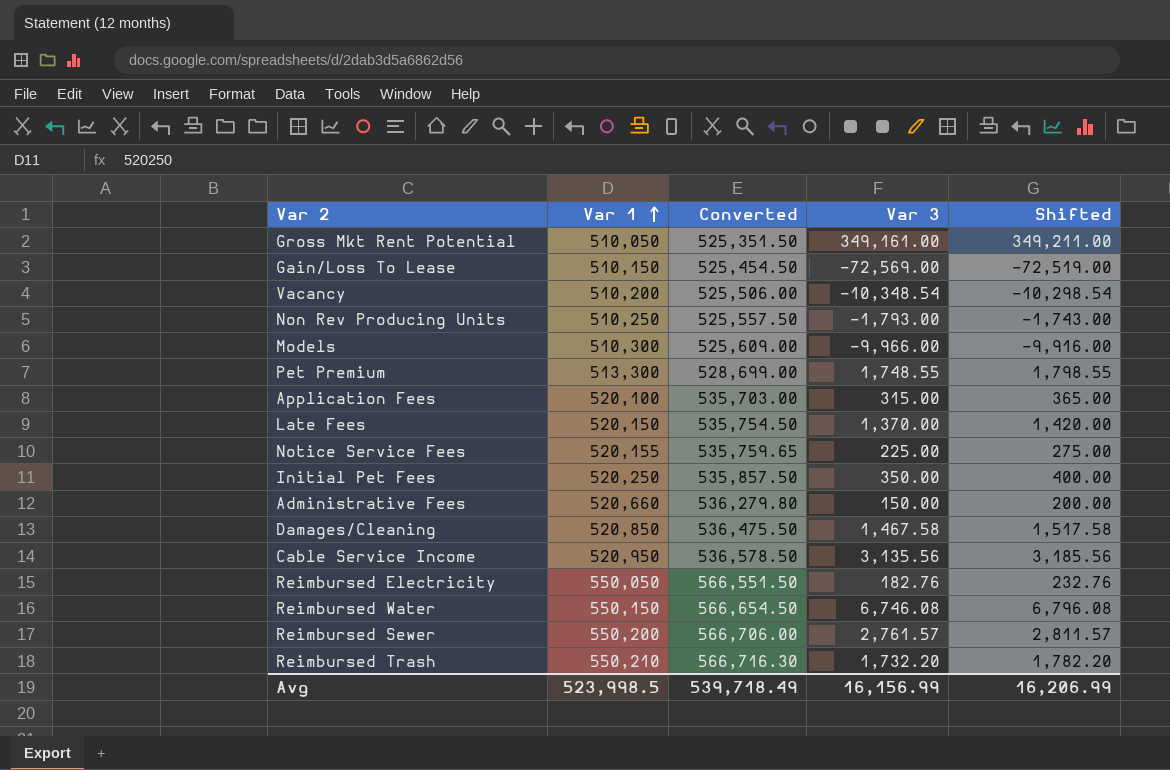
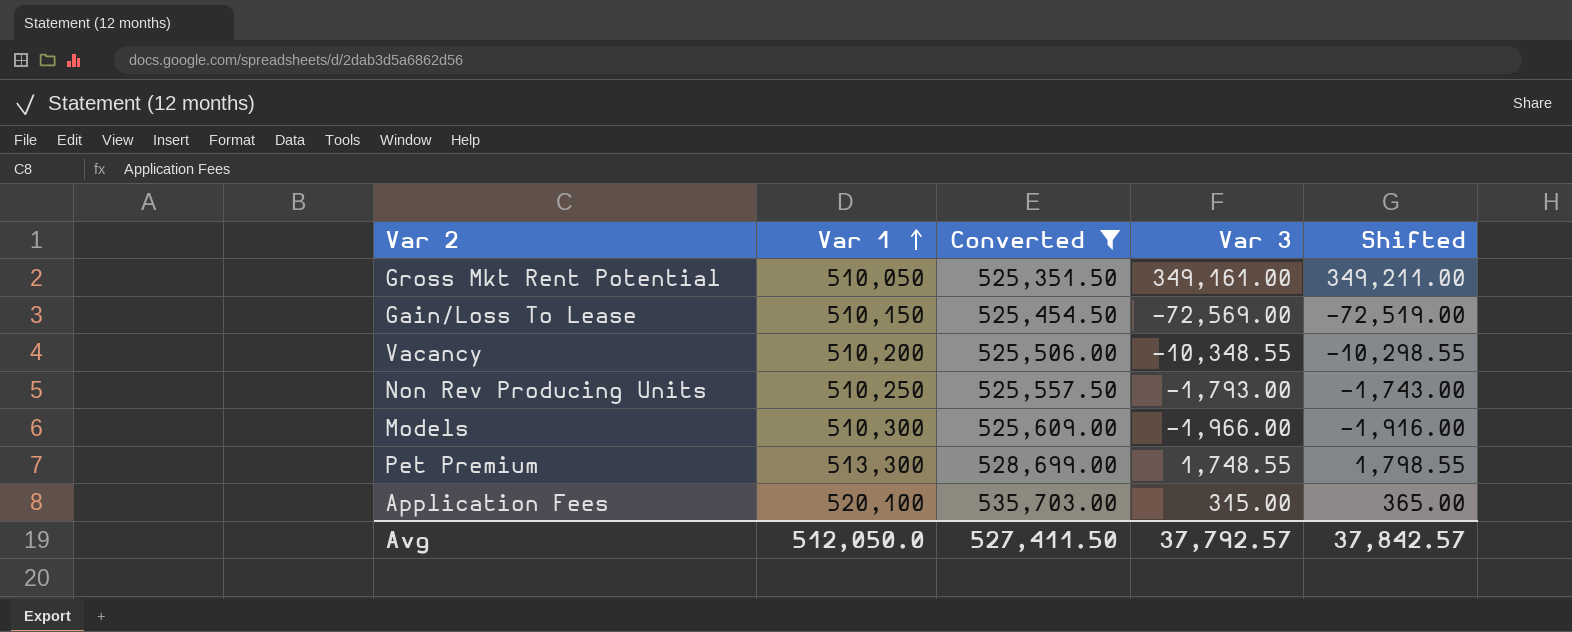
filter: none -> Converted <= 535,703.00
Vacancy | Var 3: -10,348.54 -> -10,348.55
Vacancy | Shifted: -10,298.54 -> -10,298.55
Models | Var 3: -9,966.00 -> -1,966.00
Models | Shifted: -9,916.00 -> -1,916.00
Avg | Var 1: 523,998.5 -> 512,050.0
Avg | Converted: 539,718.49 -> 527,411.50
Avg | Var 3: 16,156.99 -> 37,792.57
Avg | Shifted: 16,206.99 -> 37,842.57

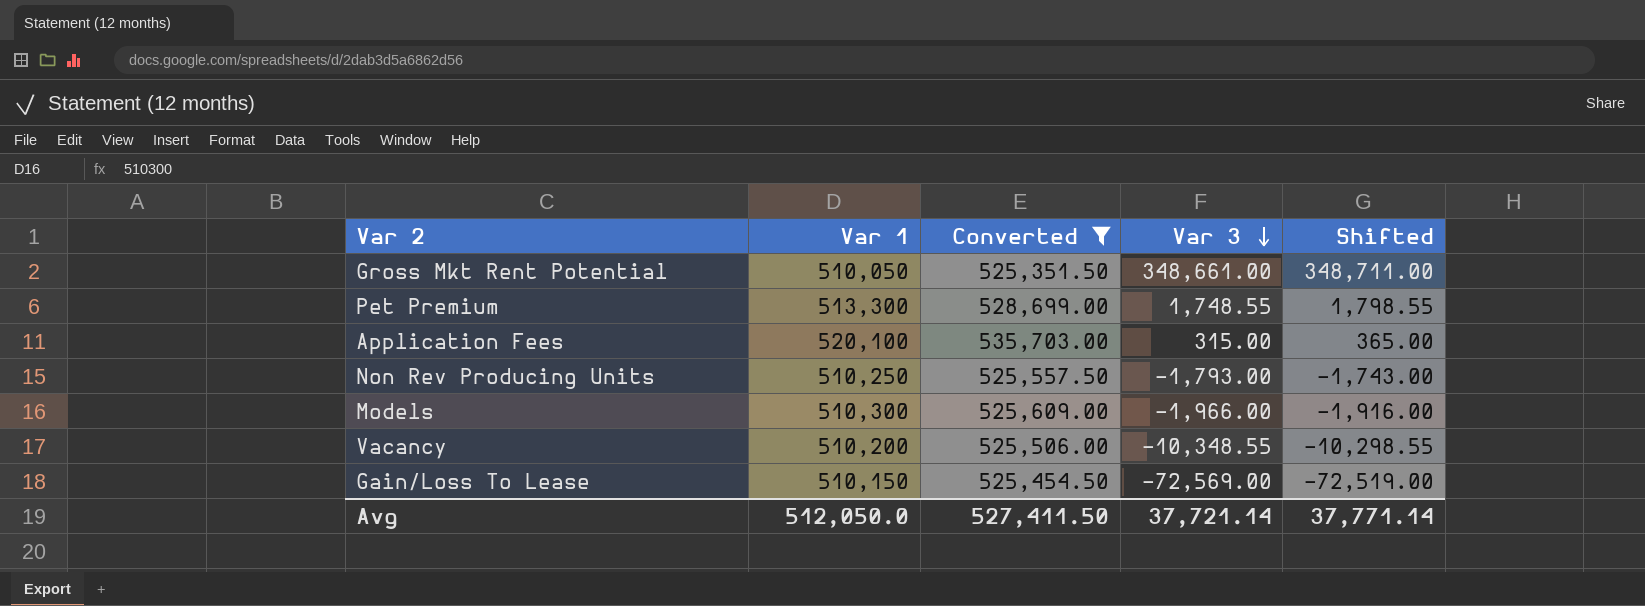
row order: Var 1 ascending -> Var 3 descending
Gross Mkt Rent Potential | Var 3: 349,161.00 -> 348,661.00
Gross Mkt Rent Potential | Shifted: 349,211.00 -> 348,711.00
Avg | Var 3: 37,792.57 -> 37,721.14
Avg | Shifted: 37,842.57 -> 37,771.14

